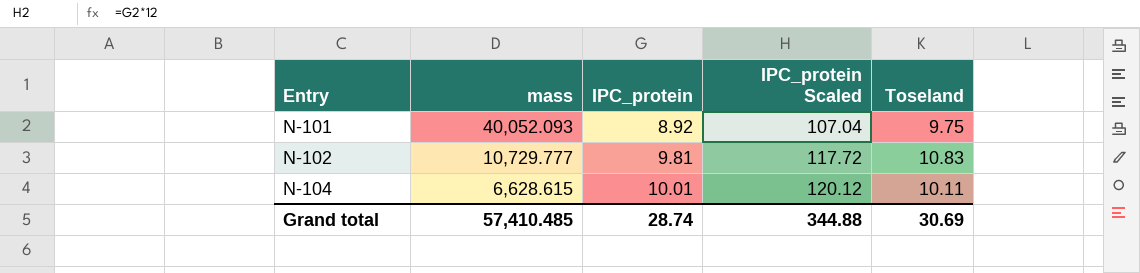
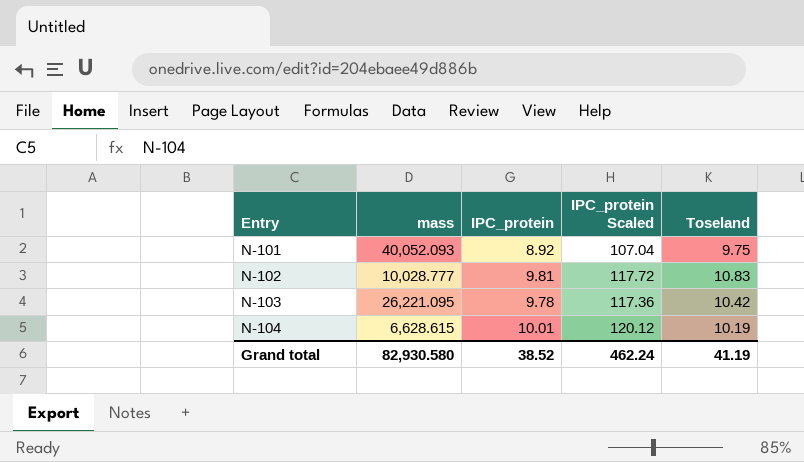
N-102 | mass: 10,729.777 -> 10,028.777
row N-103: none -> 26,221.095 | 9.78 | 117.36 | 10.42
N-104 | Toseland: 10.11 -> 10.19
Grand total | mass: 57,410.485 -> 82,930.580
Grand total | IPC_protein: 28.74 -> 38.52
Grand total | IPC_protein Scaled: 344.88 -> 462.24
Grand total | Toseland: 30.69 -> 41.19

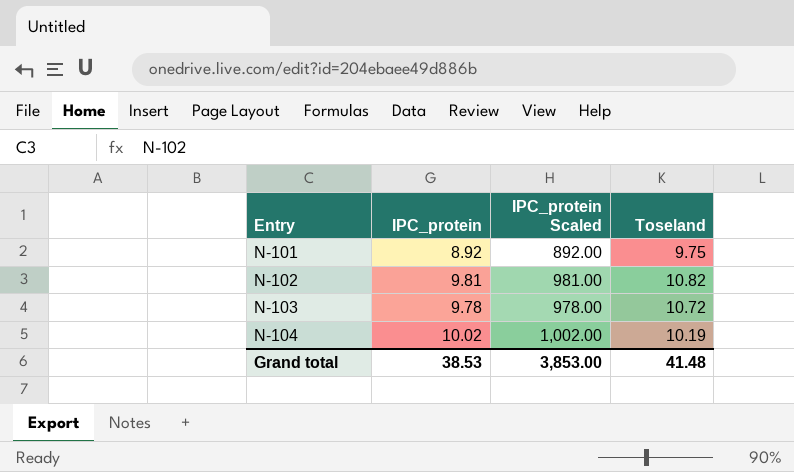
column mass | position: 2 -> none
column IPC_protein Scaled | formula: [IPC_protein] * 12 -> [IPC_protein] * 100
N-102 | Toseland: 10.83 -> 10.82
N-103 | Toseland: 10.42 -> 10.72
N-104 | IPC_protein: 10.01 -> 10.02
Grand total | IPC_protein: 38.52 -> 38.53
Grand total | IPC_protein Scaled: 462.24 -> 3,853.00
Grand total | Toseland: 41.19 -> 41.48

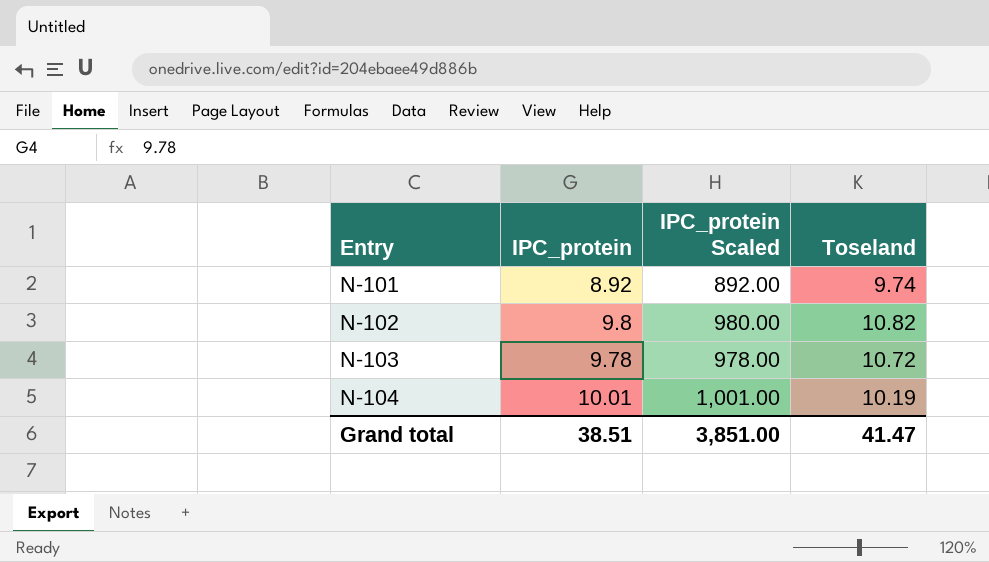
N-101 | Toseland: 9.75 -> 9.74
N-102 | IPC_protein: 9.81 -> 9.8
N-102 | IPC_protein Scaled: 981.00 -> 980.00
N-104 | IPC_protein: 10.02 -> 10.01
N-104 | IPC_protein Scaled: 1,002.00 -> 1,001.00
Grand total | IPC_protein: 38.53 -> 38.51
Grand total | IPC_protein Scaled: 3,853.00 -> 3,851.00
Grand total | Toseland: 41.48 -> 41.47

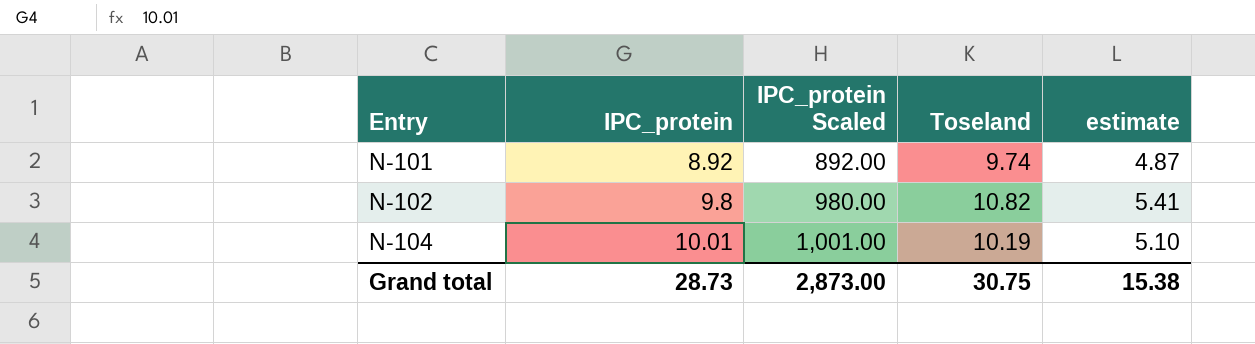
column estimate | formula: none -> [Toseland] * 0.5
row N-103: 9.78 | 978.00 | 10.72 -> none
Grand total | IPC_protein: 38.51 -> 28.73
Grand total | IPC_protein Scaled: 3,851.00 -> 2,873.00
Grand total | Toseland: 41.47 -> 30.75

